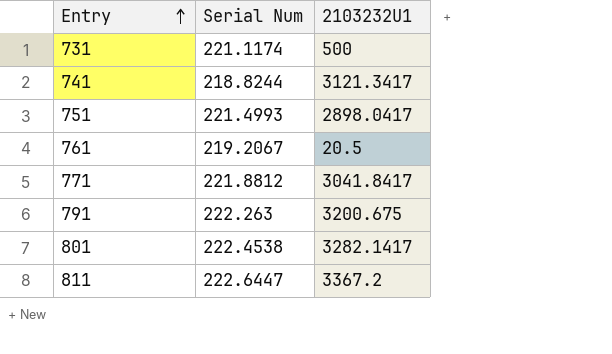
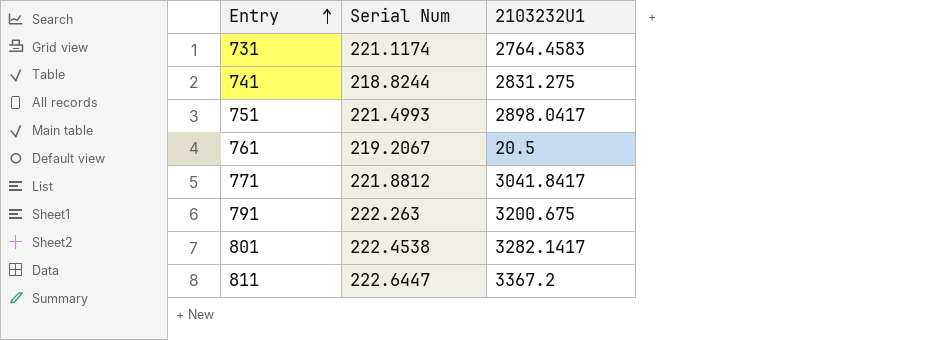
731 | 2103232U1: 500 -> 2764.4583
741 | 2103232U1: 3121.3417 -> 2831.275

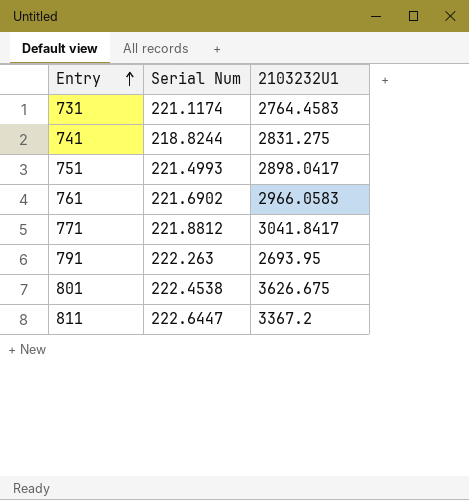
761 | Serial Num: 219.2067 -> 221.6902
761 | 2103232U1: 20.5 -> 2966.0583
791 | 2103232U1: 3200.675 -> 2693.95
801 | 2103232U1: 3282.1417 -> 3626.675

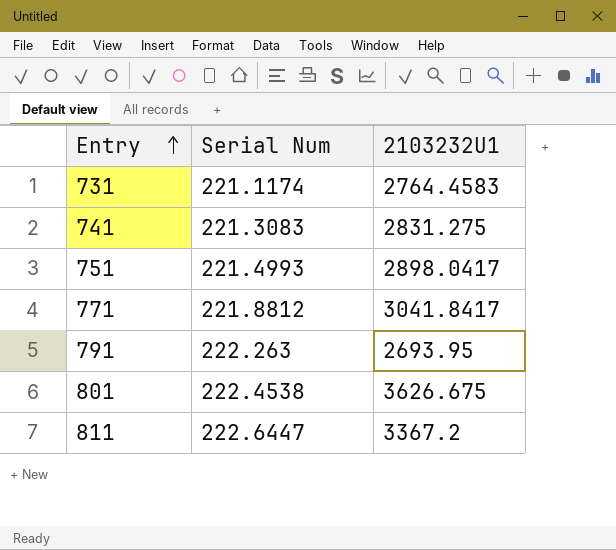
row 761: 221.6902 | 2966.0583 -> none
741 | Serial Num: 218.8244 -> 221.3083

